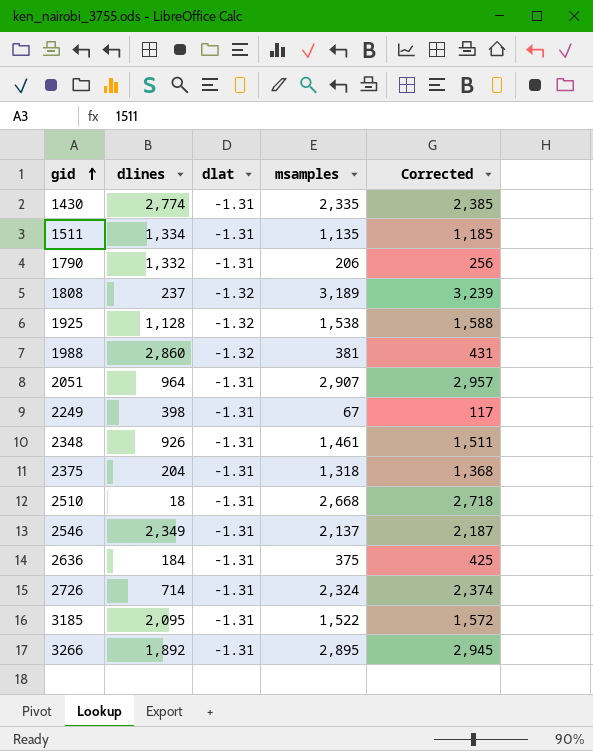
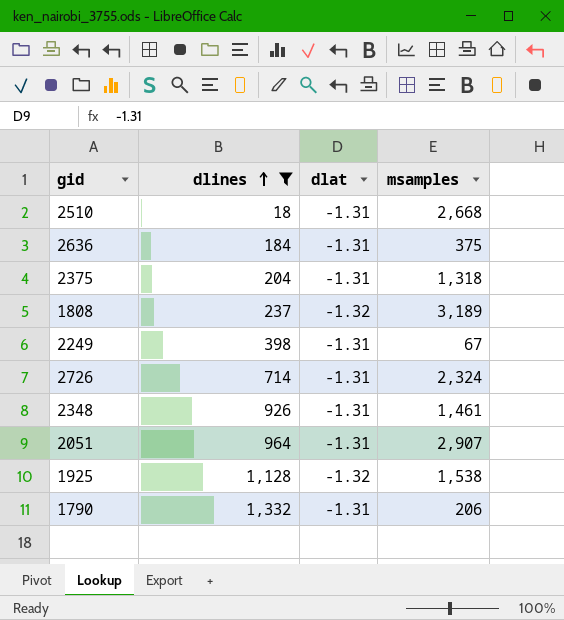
filter: none -> dlines <= 1,332
row order: gid ascending -> dlines ascending
column Corrected | formula: [msamples] + 50 -> none

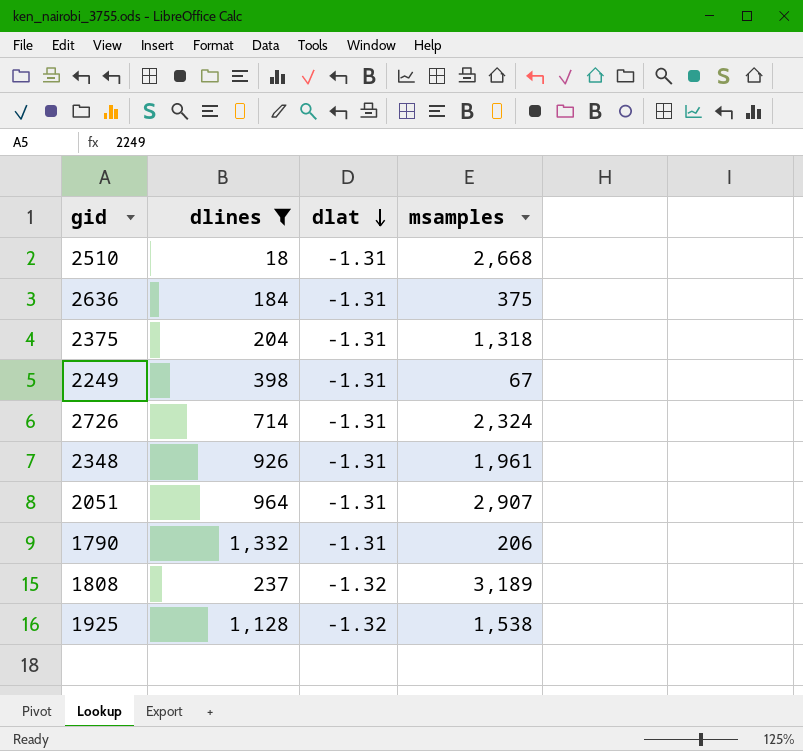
row order: dlines ascending -> dlat descending
2348 | msamples: 1,461 -> 1,961

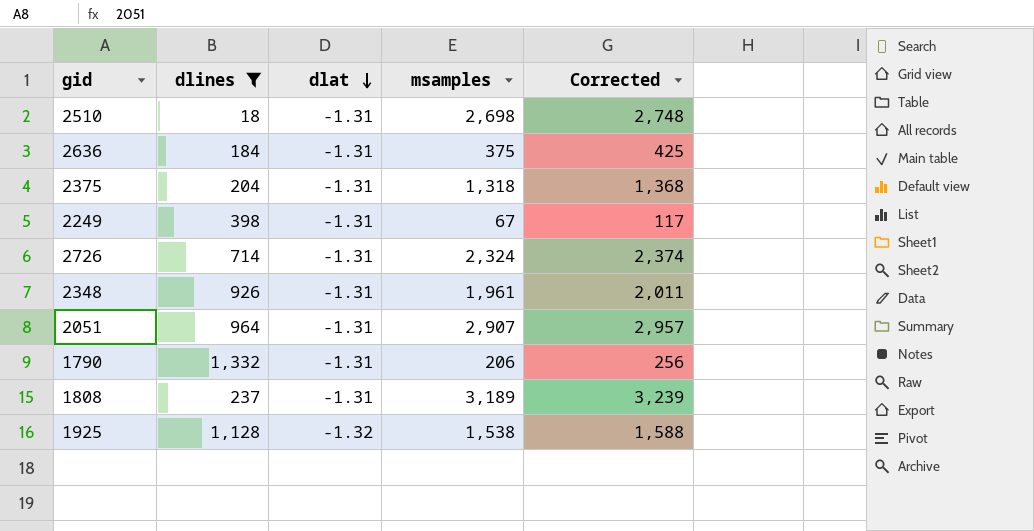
column Corrected | formula: none -> [msamples] + 50
2510 | msamples: 2,668 -> 2,698
1808 | dlat: -1.32 -> -1.31

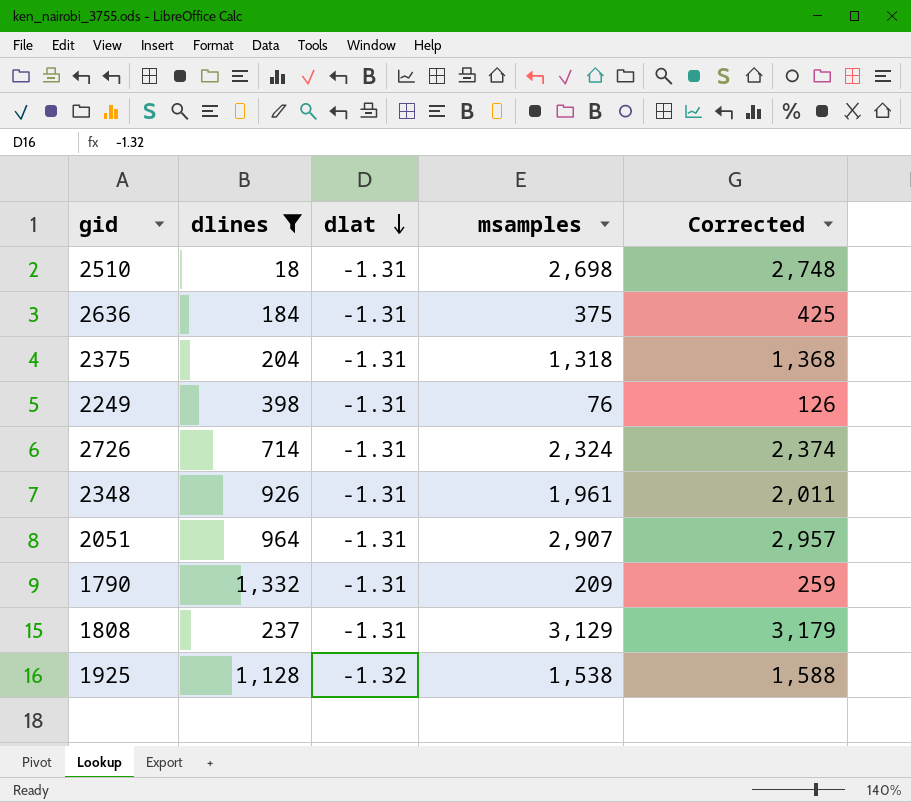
2249 | msamples: 67 -> 76
2249 | Corrected: 117 -> 126
1790 | msamples: 206 -> 209
1790 | Corrected: 256 -> 259
1808 | msamples: 3,189 -> 3,129
1808 | Corrected: 3,239 -> 3,179

